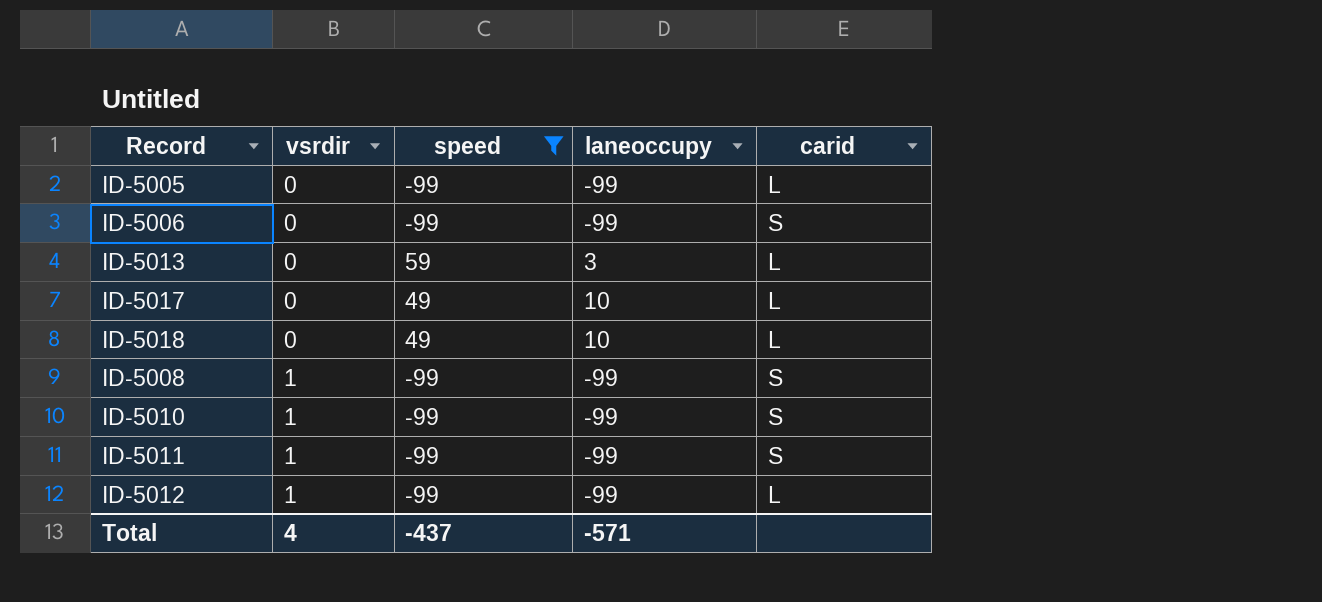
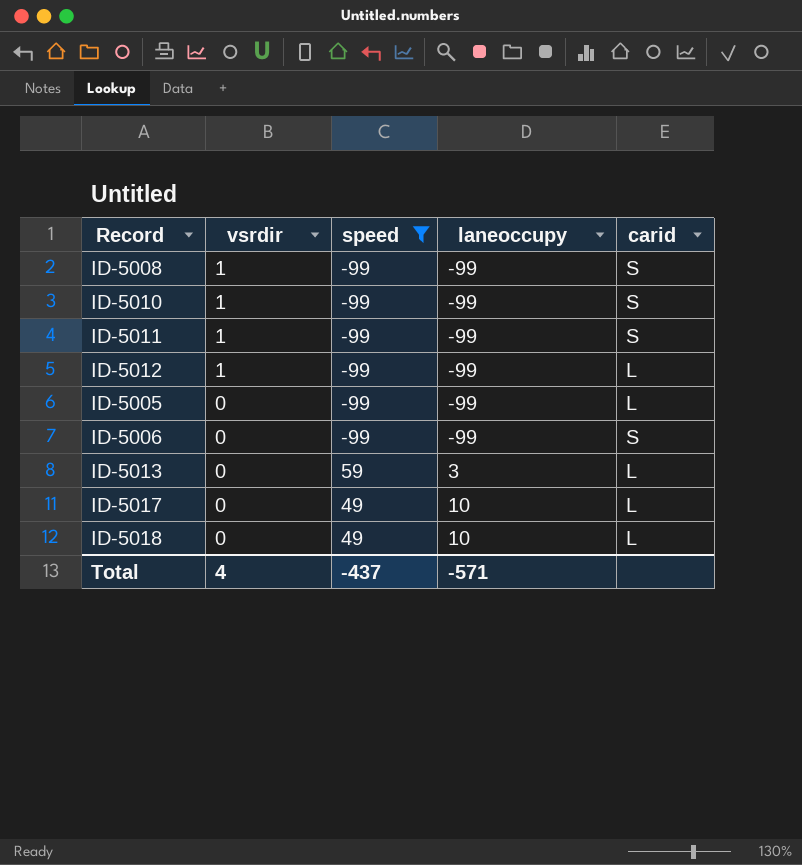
row order: vsrdir ascending -> vsrdir descending

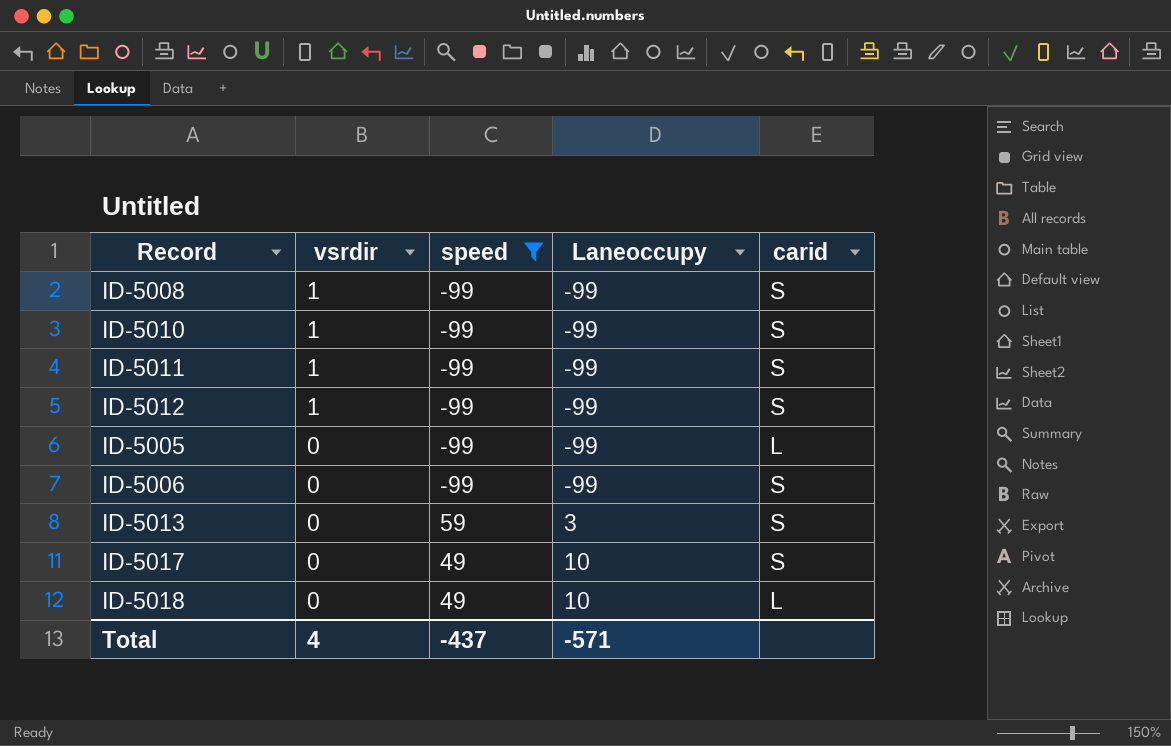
column name: laneoccupy -> Laneoccupy
ID-5012 | carid: L -> S
ID-5013 | carid: L -> S
ID-5017 | carid: L -> S

